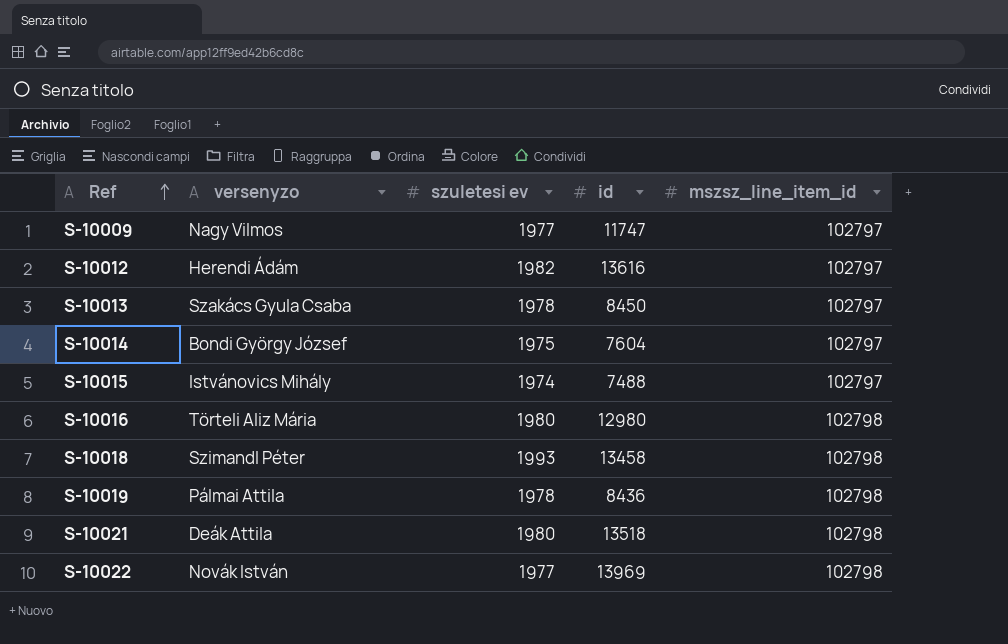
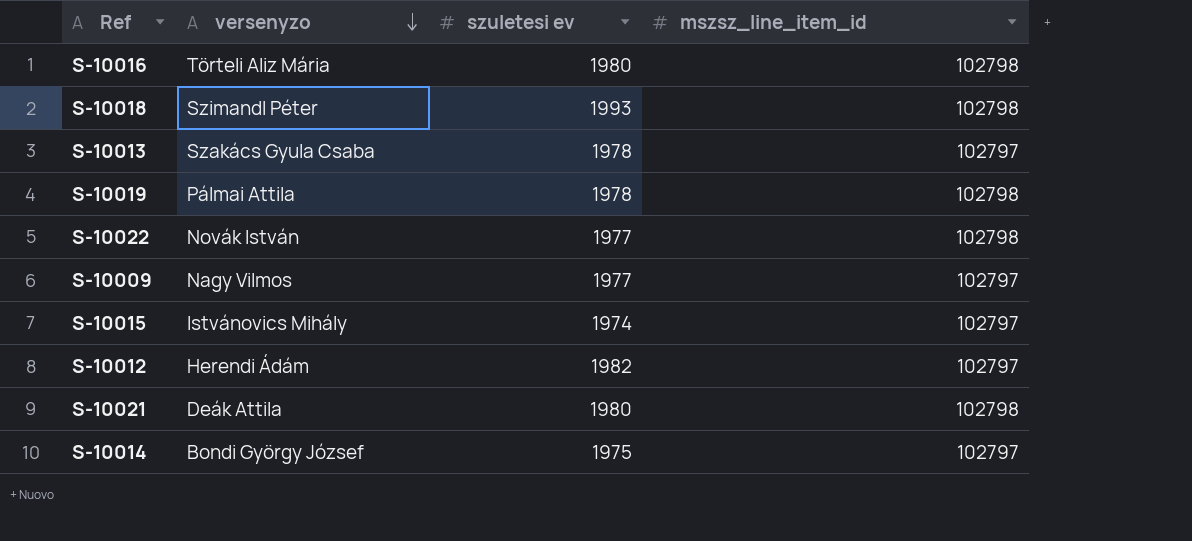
row order: Ref ascending -> versenyzo descending
column id | position: 4 -> none

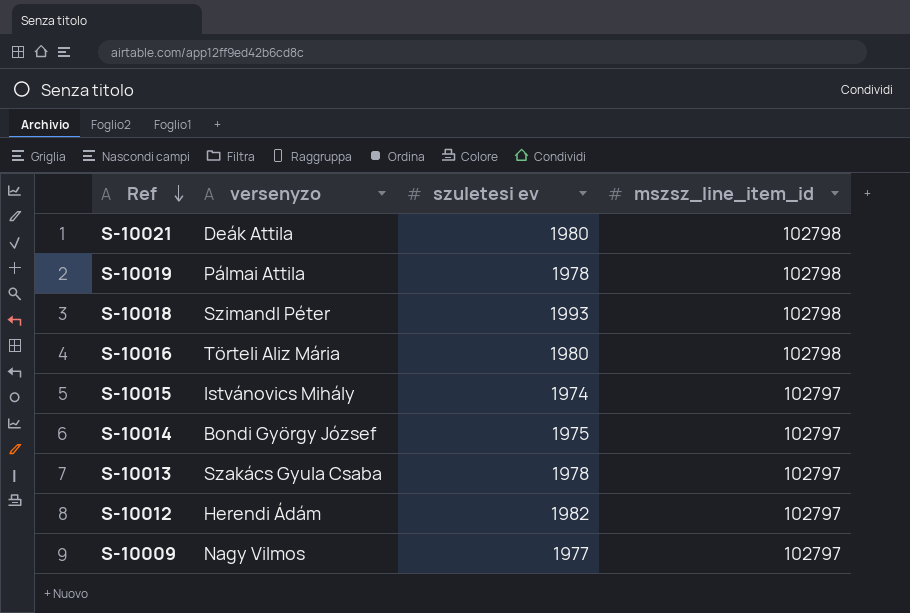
row order: versenyzo descending -> Ref descending
row S-10022: Novák István | 1977 | 102798 -> none

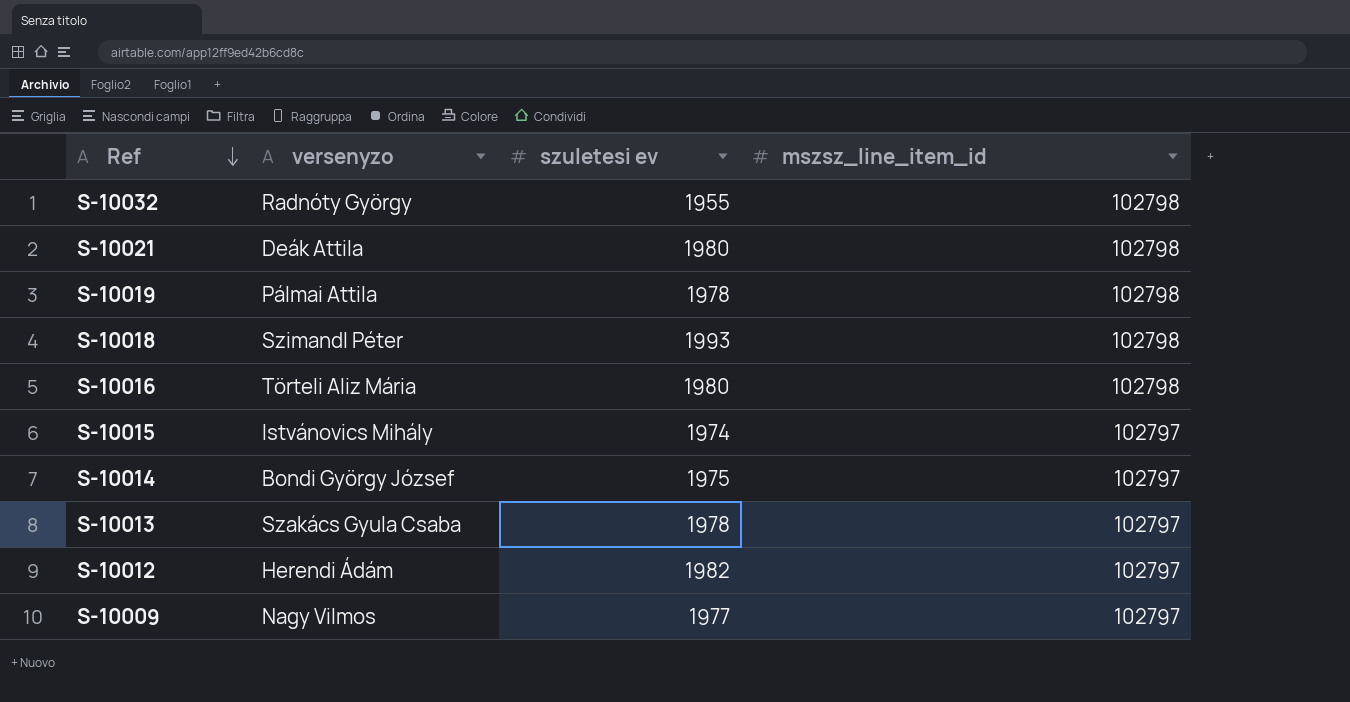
row S-10032: none -> Radnóty György | 1955 | 102798

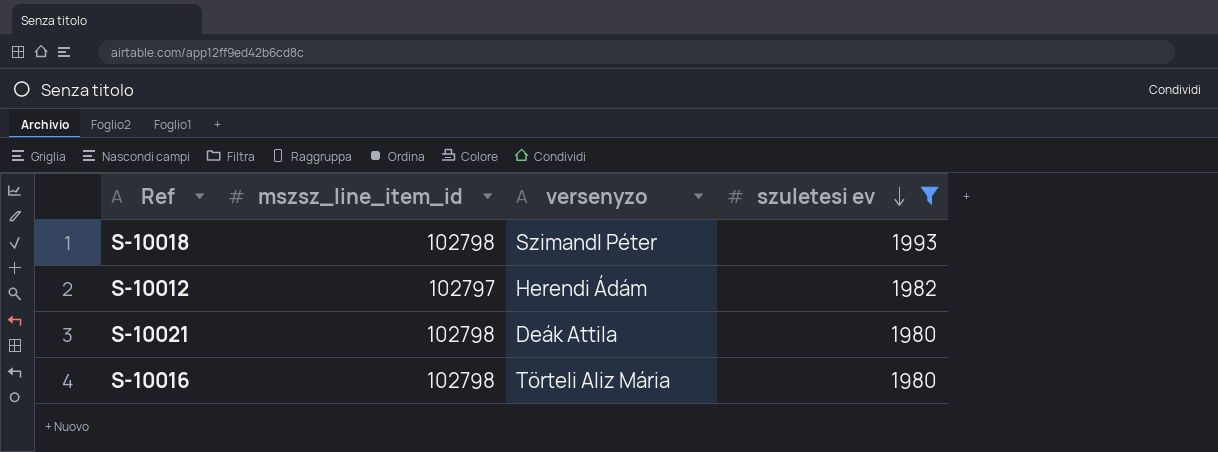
filter: none -> szuletesi ev >= 1980
row order: Ref descending -> szuletesi ev descending
column mszsz_line_item_id | position: 4 -> 2

